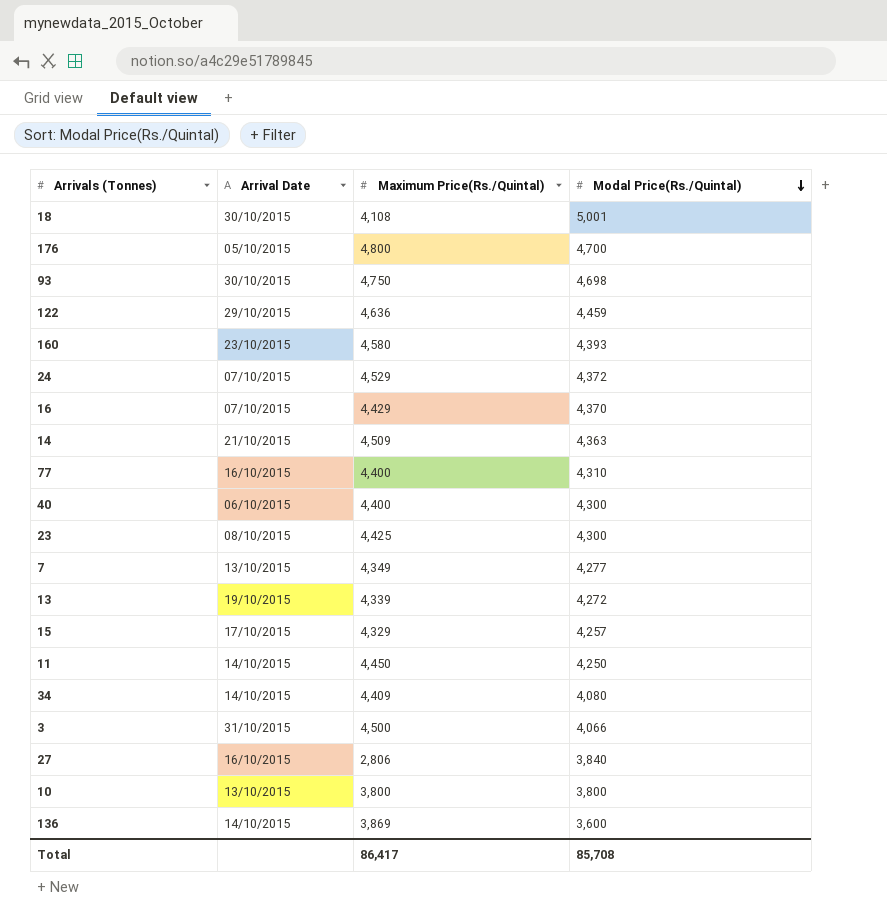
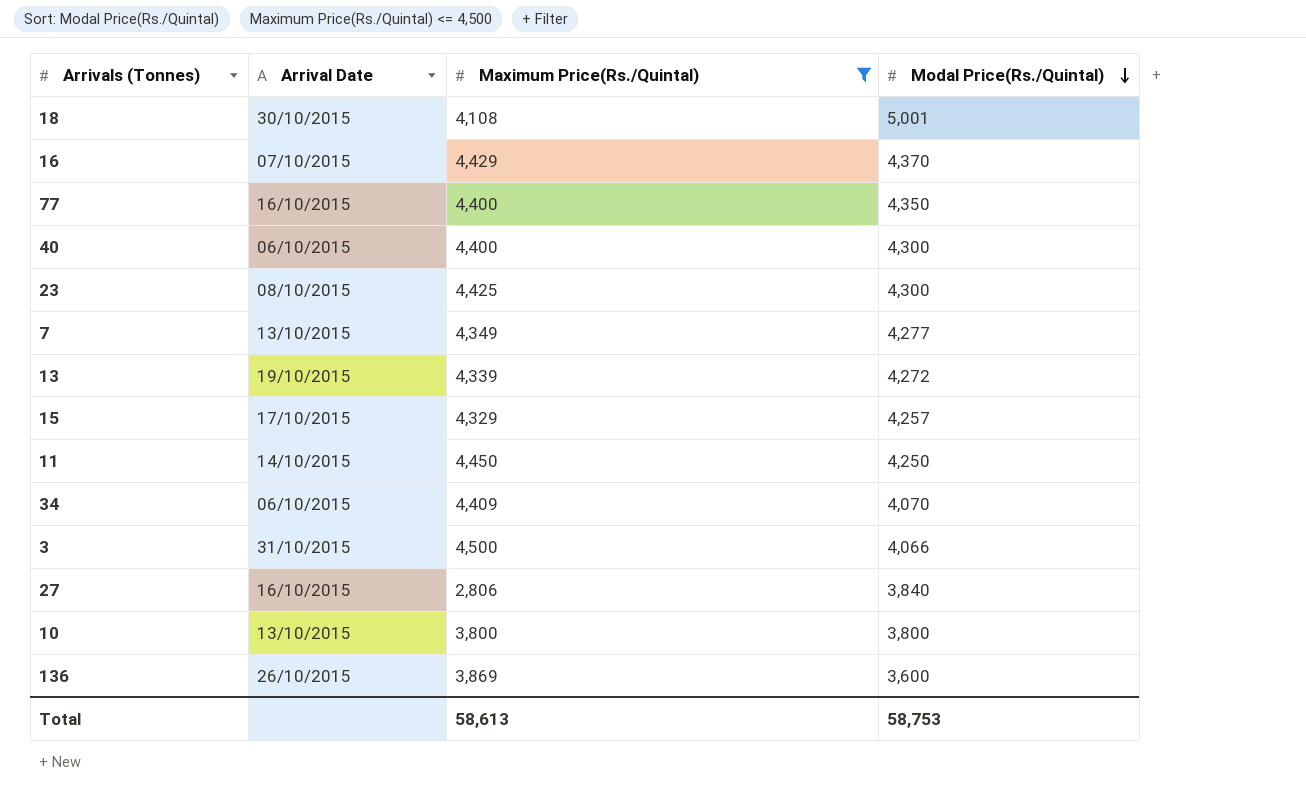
filter: none -> Maximum Price(Rs./Quintal) <= 4,500
77 | Modal Price(Rs./Quintal): 4,310 -> 4,350
34 | Arrival Date: 14/10/2015 -> 06/10/2015
34 | Modal Price(Rs./Quintal): 4,080 -> 4,070
136 | Arrival Date: 14/10/2015 -> 26/10/2015
Total | Maximum Price(Rs./Quintal): 86,417 -> 58,613
Total | Modal Price(Rs./Quintal): 85,708 -> 58,753

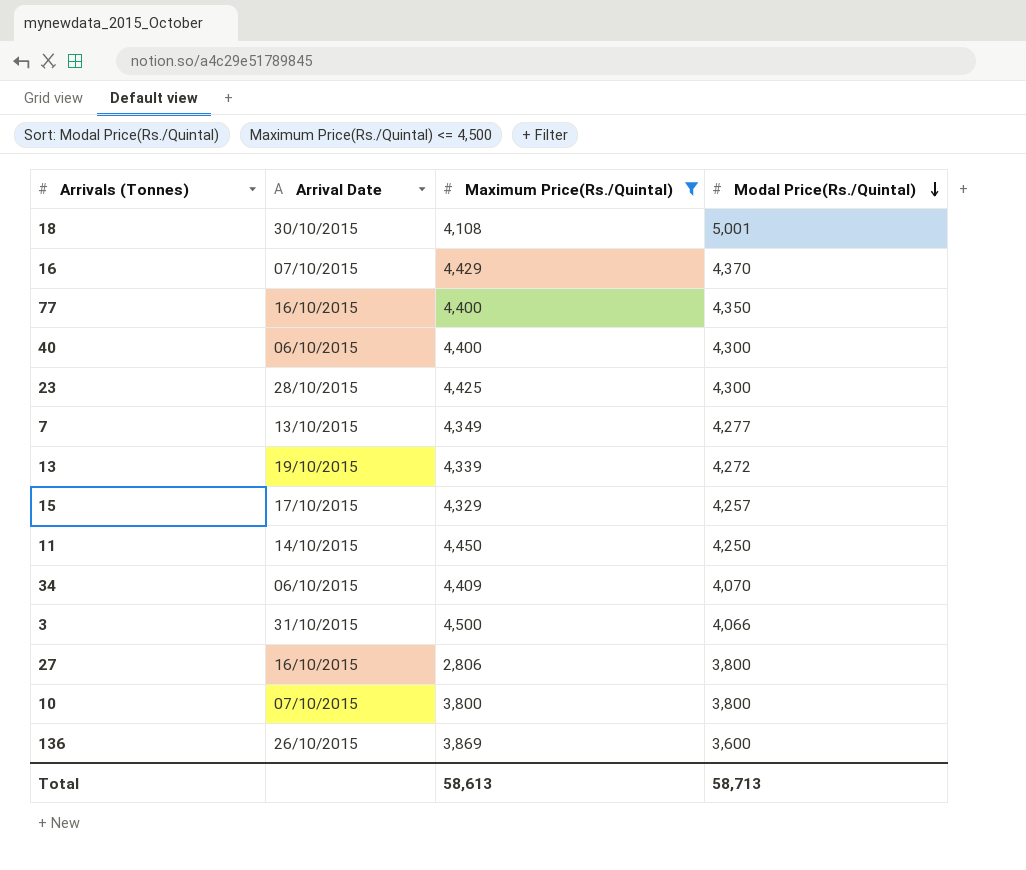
23 | Arrival Date: 08/10/2015 -> 28/10/2015
27 | Modal Price(Rs./Quintal): 3,840 -> 3,800
10 | Arrival Date: 13/10/2015 -> 07/10/2015
Total | Modal Price(Rs./Quintal): 58,753 -> 58,713

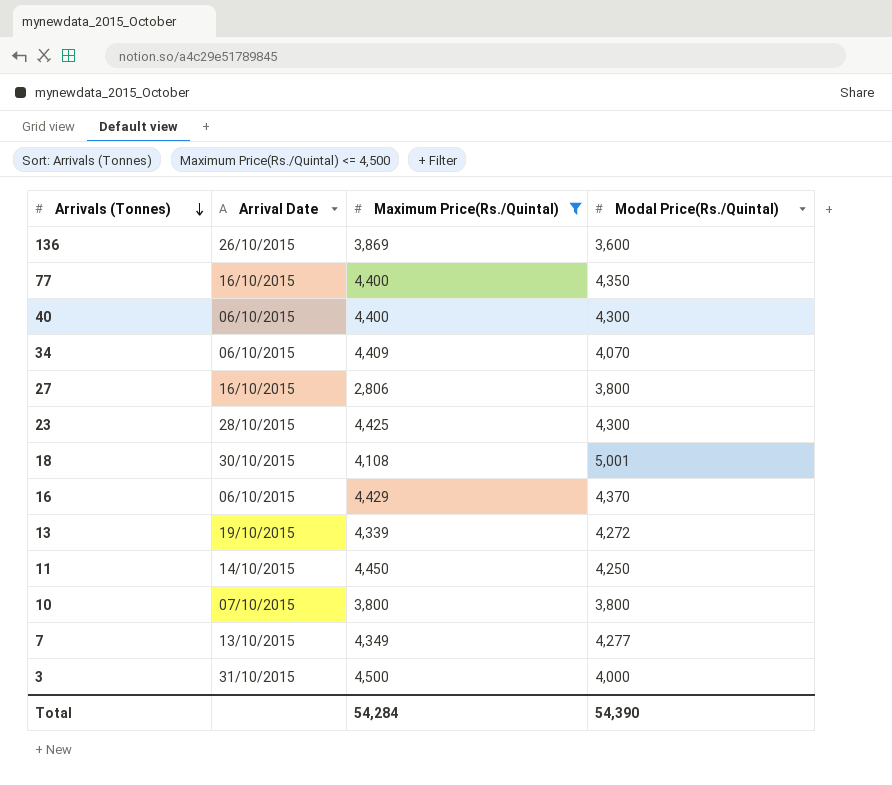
row order: Modal Price(Rs./Quintal) descending -> Arrivals (Tonnes) descending
row 15: 17/10/2015 | 4,329 | 4,257 -> none
16 | Arrival Date: 07/10/2015 -> 06/10/2015
3 | Modal Price(Rs./Quintal): 4,066 -> 4,000
Total | Maximum Price(Rs./Quintal): 58,613 -> 54,284
Total | Modal Price(Rs./Quintal): 58,713 -> 54,390

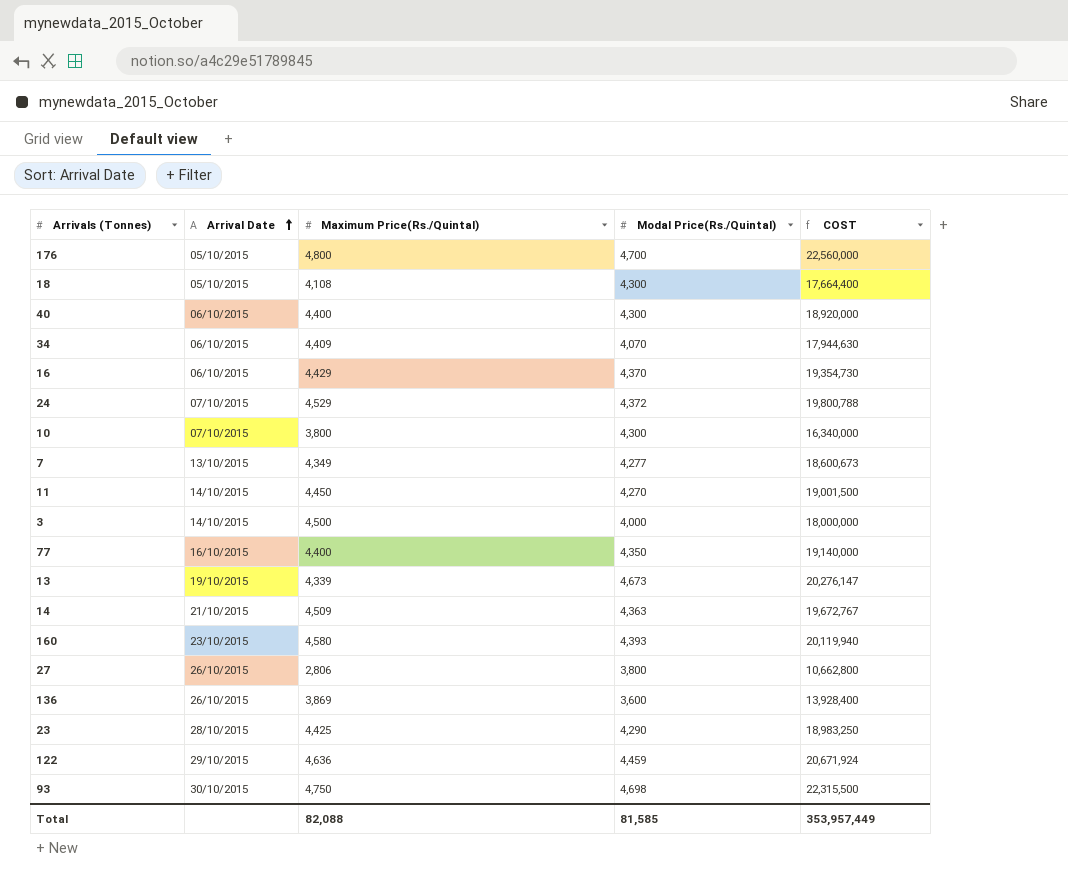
filter: Maximum Price(Rs./Quintal) <= 4,500 -> none
row order: Arrivals (Tonnes) descending -> Arrival Date ascending
column COST | formula: none -> [Maximum Price(Rs./Quintal)] * [Modal Price(Rs./Quintal)]
18 | Arrival Date: 30/10/2015 -> 05/10/2015
18 | Modal Price(Rs./Quintal): 5,001 -> 4,300
10 | Modal Price(Rs./Quintal): 3,800 -> 4,300
11 | Modal Price(Rs./Quintal): 4,250 -> 4,270
3 | Arrival Date: 31/10/2015 -> 14/10/2015
13 | Modal Price(Rs./Quintal): 4,272 -> 4,673
27 | Arrival Date: 16/10/2015 -> 26/10/2015
23 | Modal Price(Rs./Quintal): 4,300 -> 4,290
Total | Maximum Price(Rs./Quintal): 54,284 -> 82,088
Total | Modal Price(Rs./Quintal): 54,390 -> 81,585

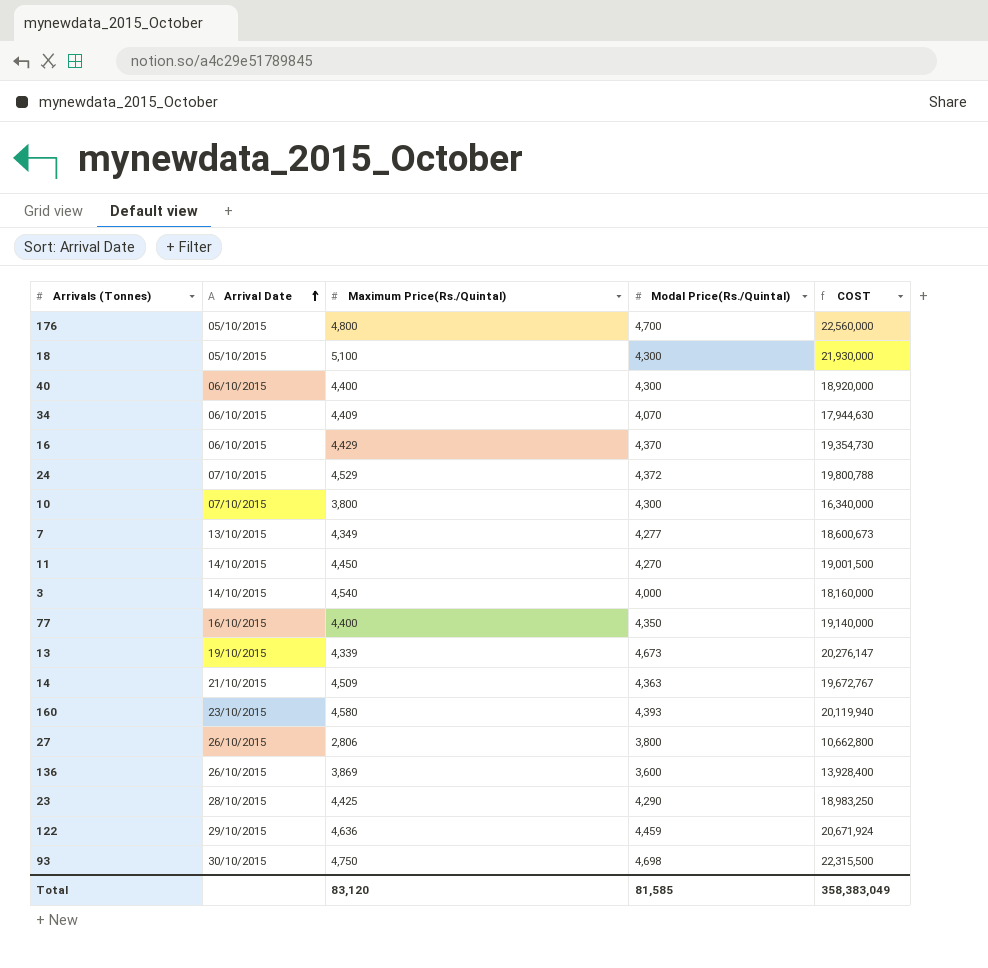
18 | Maximum Price(Rs./Quintal): 4,108 -> 5,100
18 | COST: 17,664,400 -> 21,930,000
3 | Maximum Price(Rs./Quintal): 4,500 -> 4,540
3 | COST: 18,000,000 -> 18,160,000
Total | Maximum Price(Rs./Quintal): 82,088 -> 83,120
Total | COST: 353,957,449 -> 358,383,049

